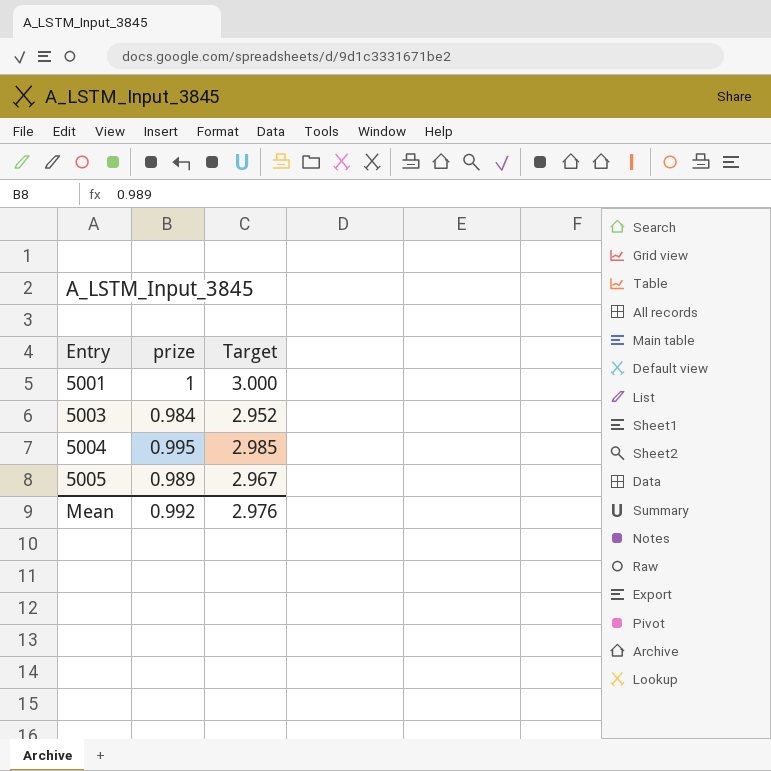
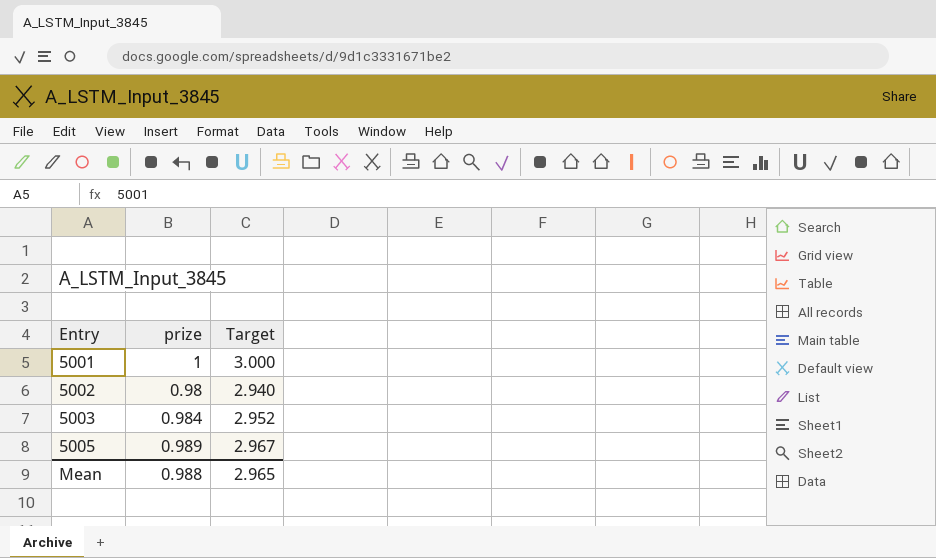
row 5004: 0.995 | 2.985 -> none
row 5002: none -> 0.98 | 2.940
Mean | prize: 0.992 -> 0.988
Mean | Target: 2.976 -> 2.965

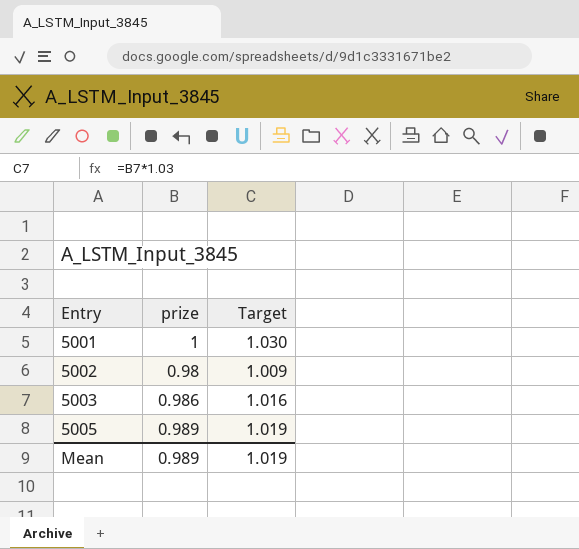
column Target | formula: [prize] * 3 -> [prize] * 1.03
5003 | prize: 0.984 -> 0.986
Mean | prize: 0.988 -> 0.989
Mean | Target: 2.965 -> 1.019

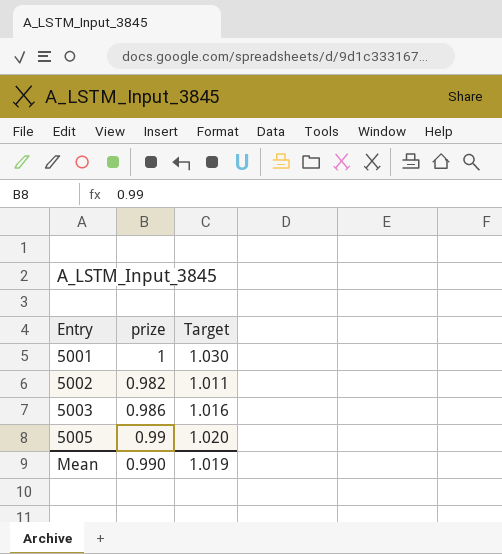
5002 | prize: 0.98 -> 0.982
5002 | Target: 1.009 -> 1.011
5005 | prize: 0.989 -> 0.99
5005 | Target: 1.019 -> 1.020
Mean | prize: 0.989 -> 0.990

